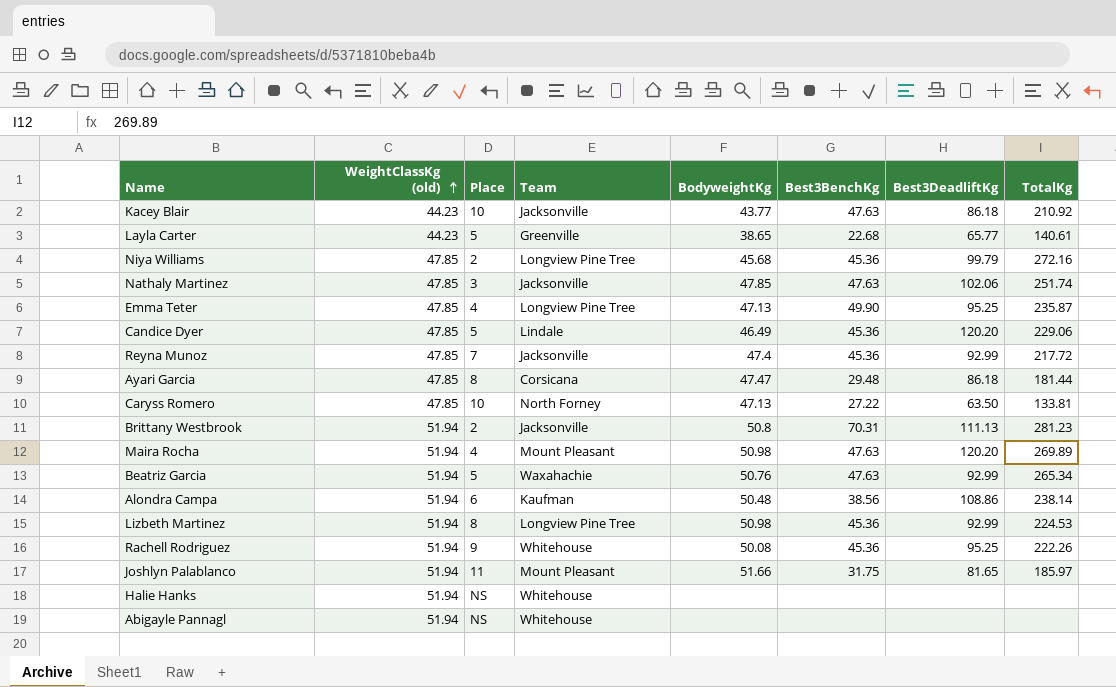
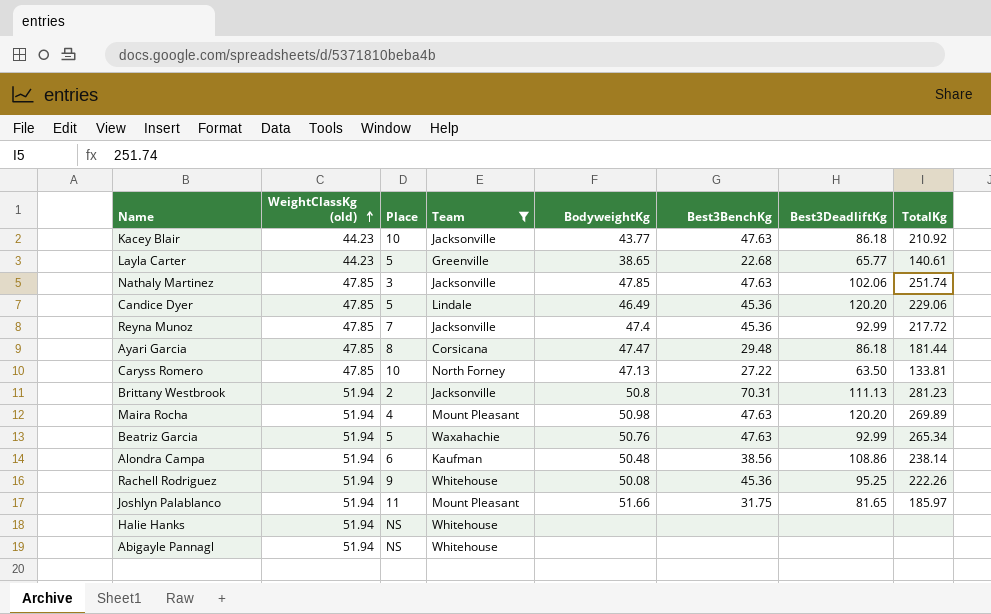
filter: none -> Team != Longview Pine Tree

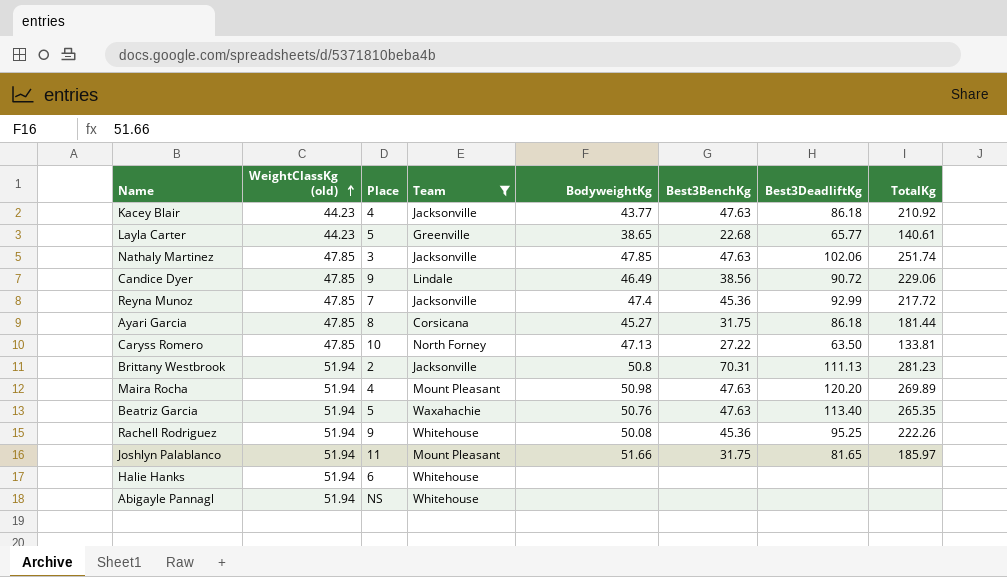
row Alondra Campa: 51.94 | 6 | Kaufman | 50.48 | 38.56 | 108.86 | 238.14 -> none
Kacey Blair | Place: 10 -> 4
Candice Dyer | Place: 5 -> 9
Candice Dyer | Best3BenchKg: 45.36 -> 38.56
Candice Dyer | Best3DeadliftKg: 120.20 -> 90.72
Ayari Garcia | BodyweightKg: 47.47 -> 45.27
Ayari Garcia | Best3BenchKg: 29.48 -> 31.75
Beatriz Garcia | Best3DeadliftKg: 92.99 -> 113.40
Beatriz Garcia | TotalKg: 265.34 -> 265.35
Halie Hanks | Place: NS -> 6

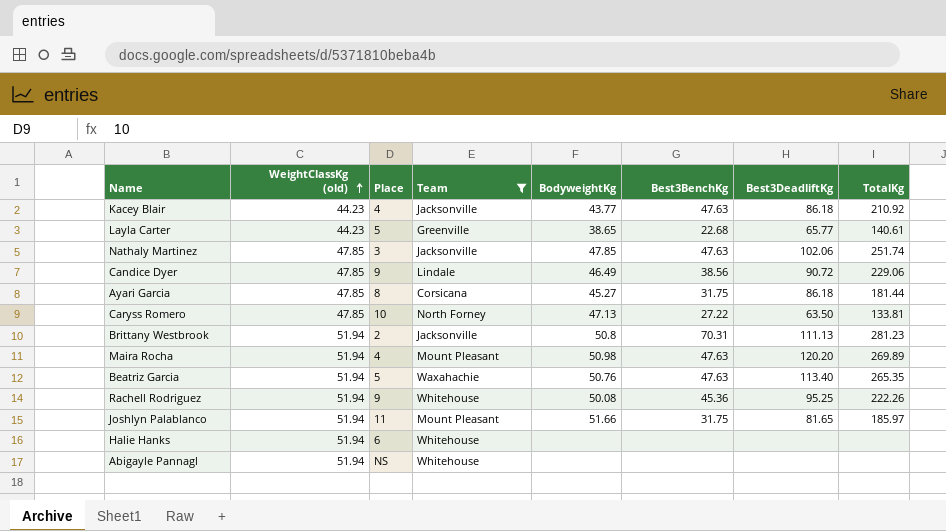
row Reyna Munoz: 47.85 | 7 | Jacksonville | 47.4 | 45.36 | 92.99 | 217.72 -> none

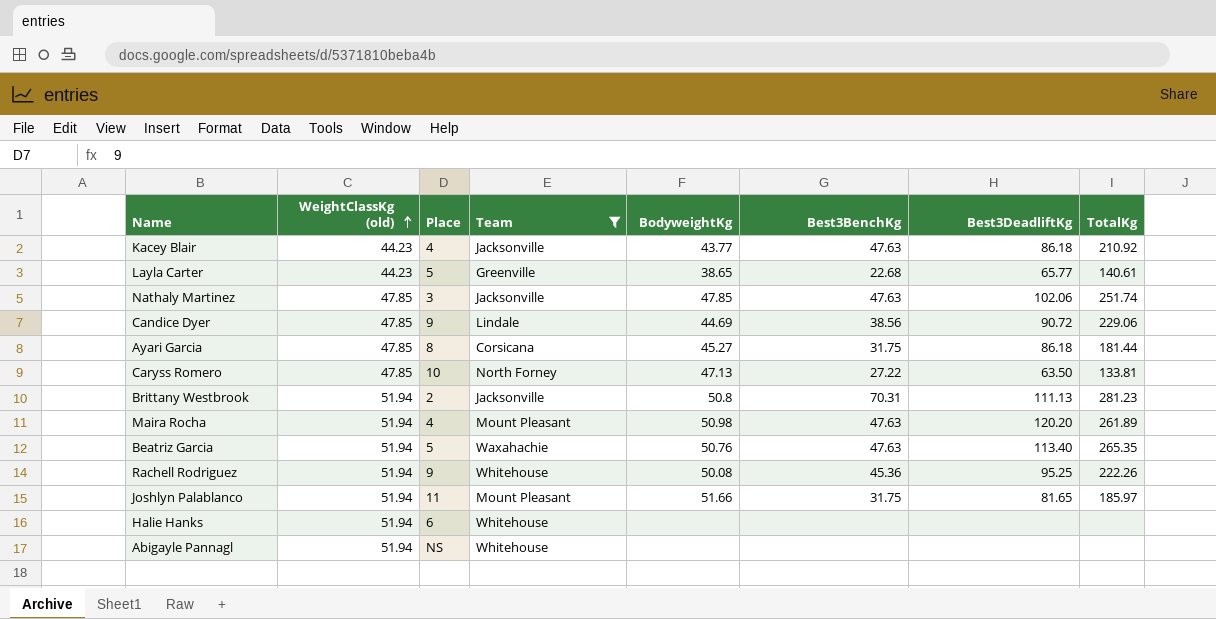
Candice Dyer | BodyweightKg: 46.49 -> 44.69
Maira Rocha | TotalKg: 269.89 -> 261.89

